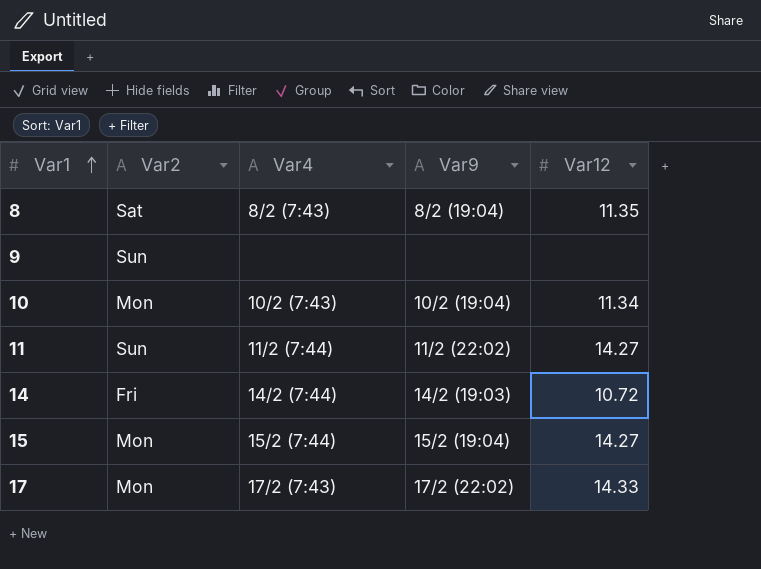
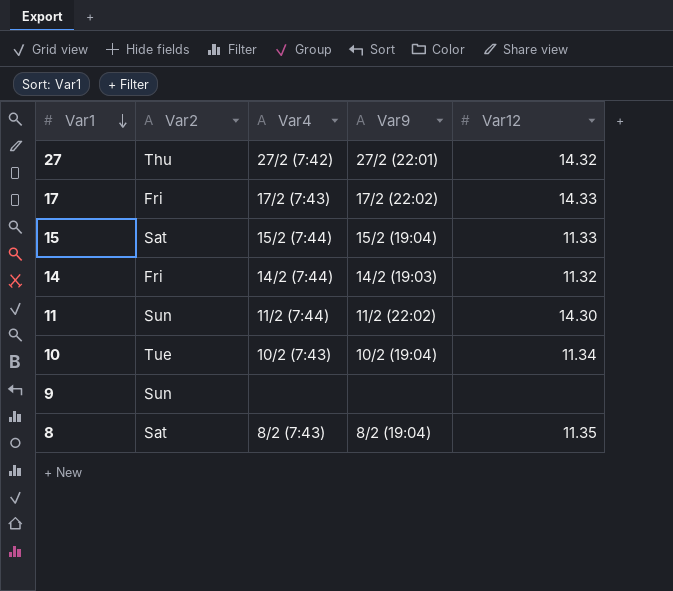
row order: Var1 ascending -> Var1 descending
row 27: none -> Thu | 27/2 (7:42) | 27/2 (22:01) | 14.32
17 | Var2: Mon -> Fri
15 | Var2: Mon -> Sat
15 | Var12: 14.27 -> 11.33
14 | Var12: 10.72 -> 11.32
11 | Var12: 14.27 -> 14.30
10 | Var2: Mon -> Tue

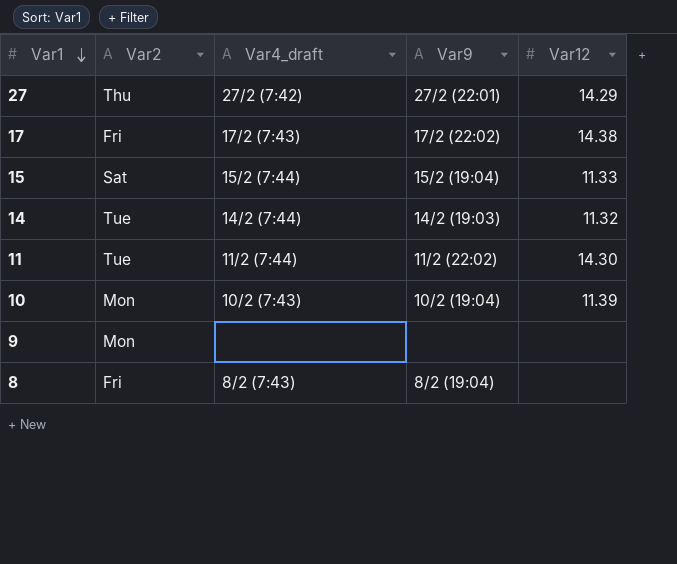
column name: Var4 -> Var4_draft
27 | Var12: 14.32 -> 14.29
17 | Var12: 14.33 -> 14.38
14 | Var2: Fri -> Tue
11 | Var2: Sun -> Tue
10 | Var2: Tue -> Mon
10 | Var12: 11.34 -> 11.39
9 | Var2: Sun -> Mon
8 | Var2: Sat -> Fri
8 | Var12: 11.35 -> none

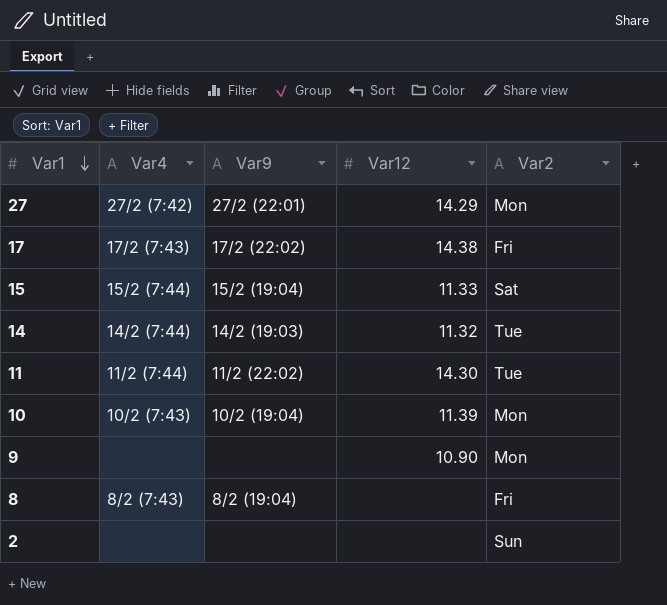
column name: Var4_draft -> Var4
column Var2 | position: 2 -> 5
27 | Var2: Thu -> Mon
9 | Var12: none -> 10.90
row 2: none -> none | none | none | Sun

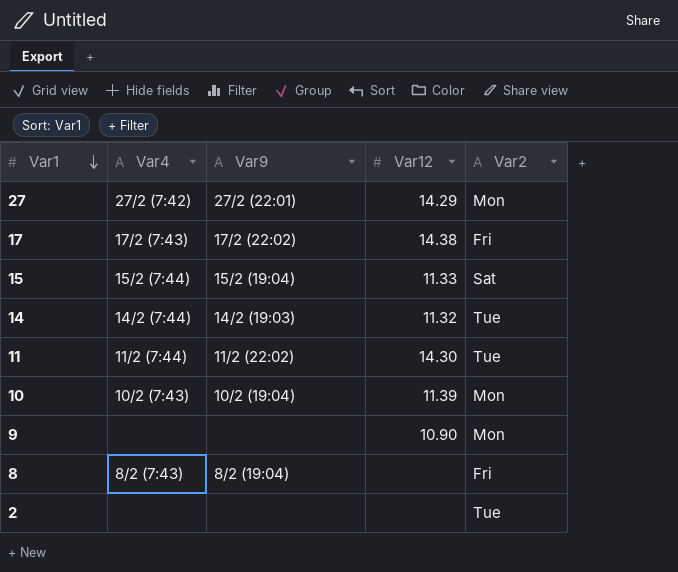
2 | Var2: Sun -> Tue

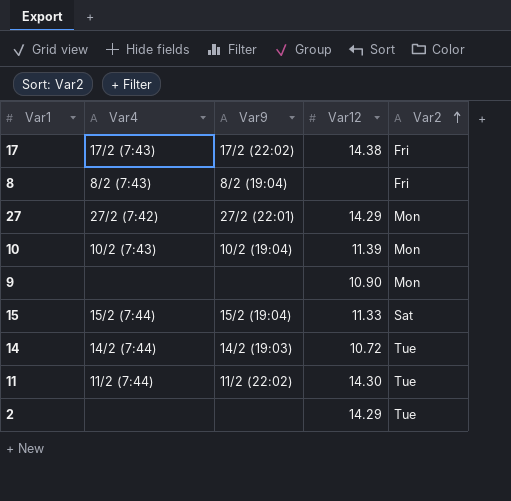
row order: Var1 descending -> Var2 ascending
14 | Var12: 11.32 -> 10.72
2 | Var12: none -> 14.29

